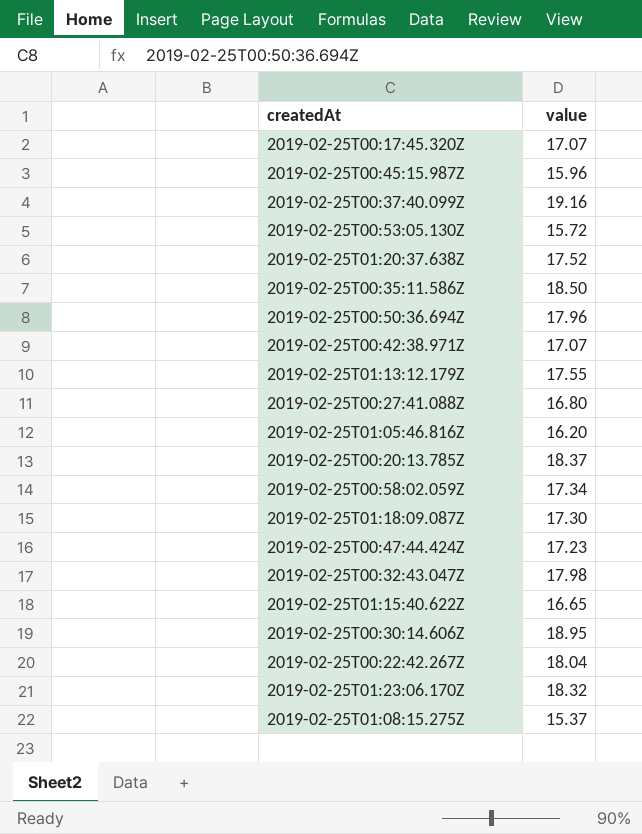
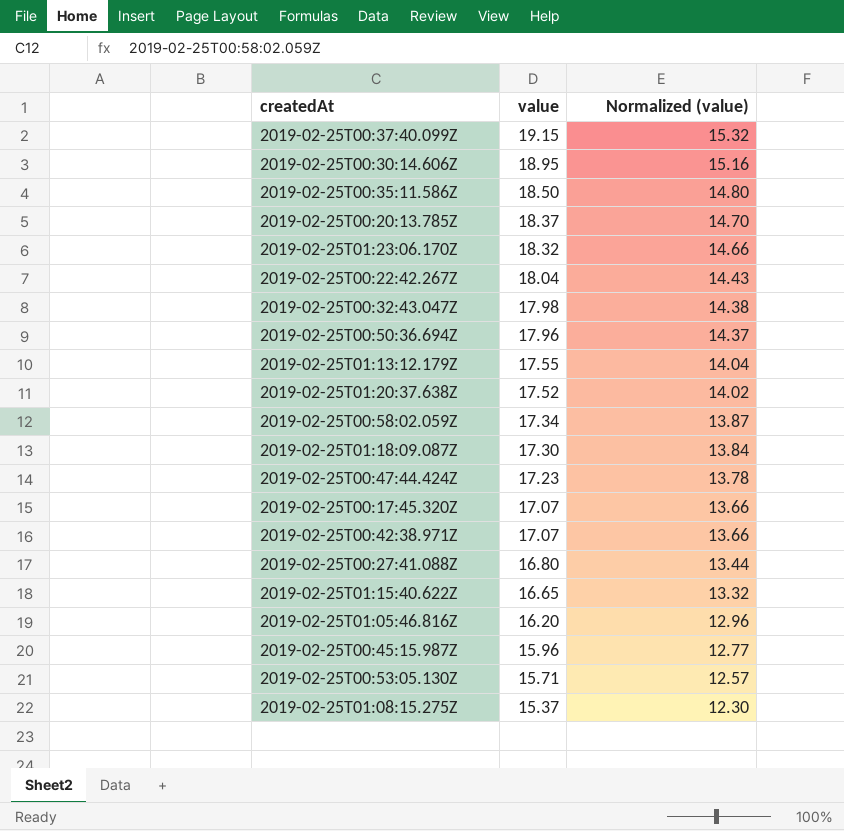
row order: none -> value descending
column Normalized (value) | formula: none -> [value] * 0.8
2019-02-25T00:37:40.099Z | value: 19.16 -> 19.15
2019-02-25T00:53:05.130Z | value: 15.72 -> 15.71

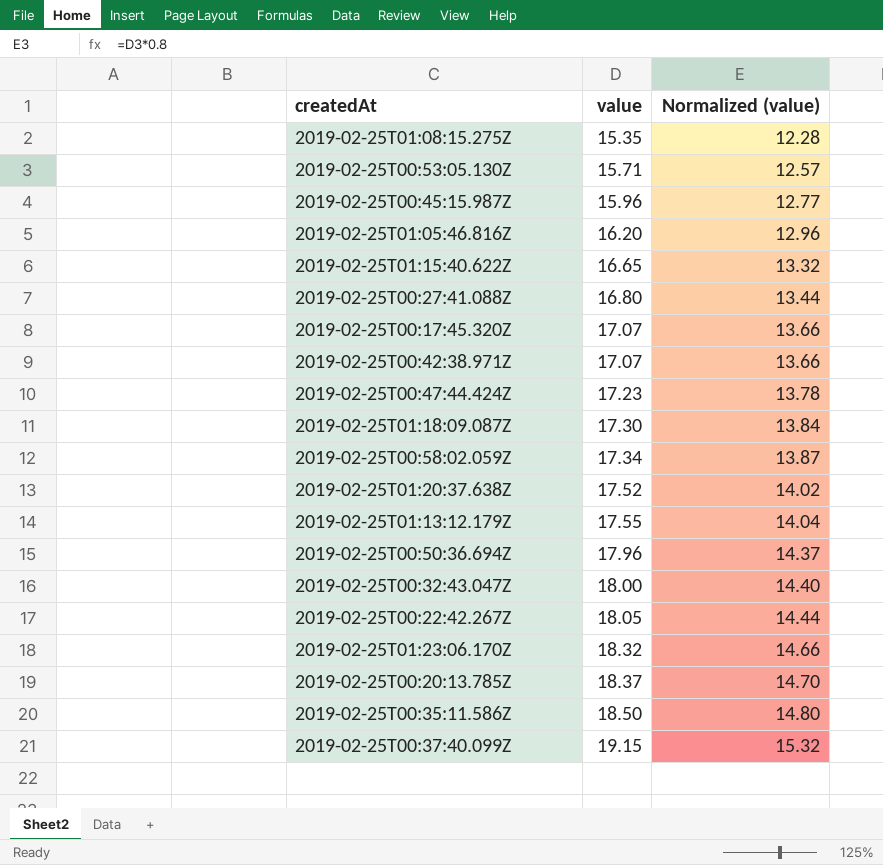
row order: value descending -> value ascending
row 2019-02-25T00:30:14.606Z: 18.95 | 15.16 -> none
2019-02-25T01:08:15.275Z | value: 15.37 -> 15.35
2019-02-25T01:08:15.275Z | Normalized (value): 12.30 -> 12.28
2019-02-25T00:32:43.047Z | value: 17.98 -> 18.00
2019-02-25T00:32:43.047Z | Normalized (value): 14.38 -> 14.40
2019-02-25T00:22:42.267Z | value: 18.04 -> 18.05
2019-02-25T00:22:42.267Z | Normalized (value): 14.43 -> 14.44

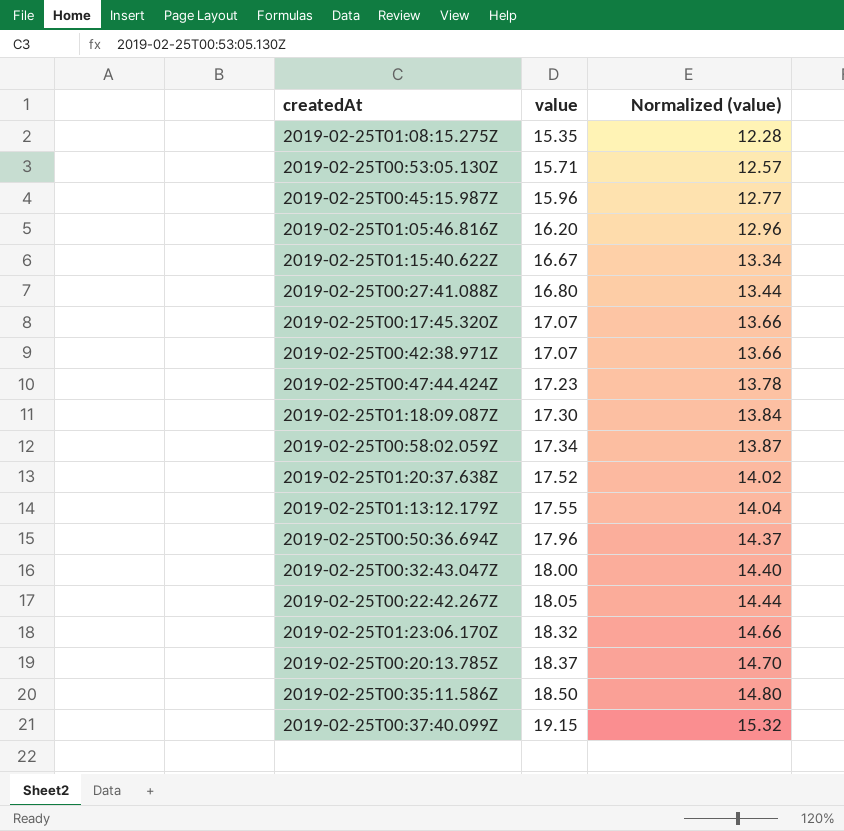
2019-02-25T01:15:40.622Z | value: 16.65 -> 16.67
2019-02-25T01:15:40.622Z | Normalized (value): 13.32 -> 13.34

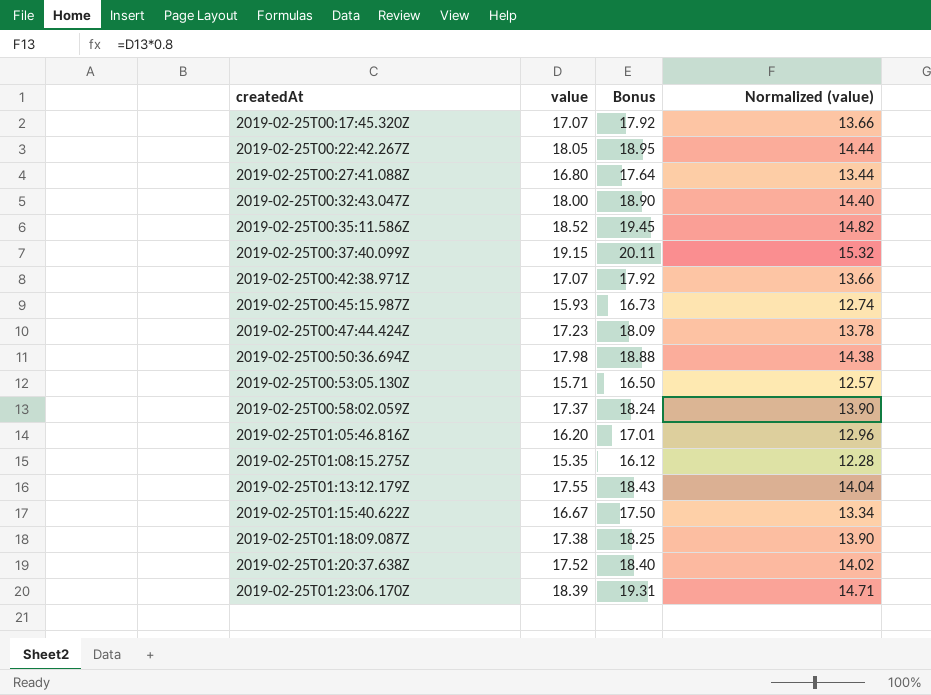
row order: value ascending -> createdAt ascending
column Bonus | formula: none -> [value] * 1.05
row 2019-02-25T00:20:13.785Z: 18.37 | 14.70 -> none
2019-02-25T00:35:11.586Z | value: 18.50 -> 18.52
2019-02-25T00:35:11.586Z | Normalized (value): 14.80 -> 14.82
2019-02-25T00:45:15.987Z | value: 15.96 -> 15.93
2019-02-25T00:45:15.987Z | Normalized (value): 12.77 -> 12.74
2019-02-25T00:50:36.694Z | value: 17.96 -> 17.98
2019-02-25T00:50:36.694Z | Normalized (value): 14.37 -> 14.38
2019-02-25T00:58:02.059Z | value: 17.34 -> 17.37
2019-02-25T00:58:02.059Z | Normalized (value): 13.87 -> 13.90
2019-02-25T01:18:09.087Z | value: 17.30 -> 17.38
2019-02-25T01:18:09.087Z | Normalized (value): 13.84 -> 13.90
2019-02-25T01:23:06.170Z | value: 18.32 -> 18.39
2019-02-25T01:23:06.170Z | Normalized (value): 14.66 -> 14.71

